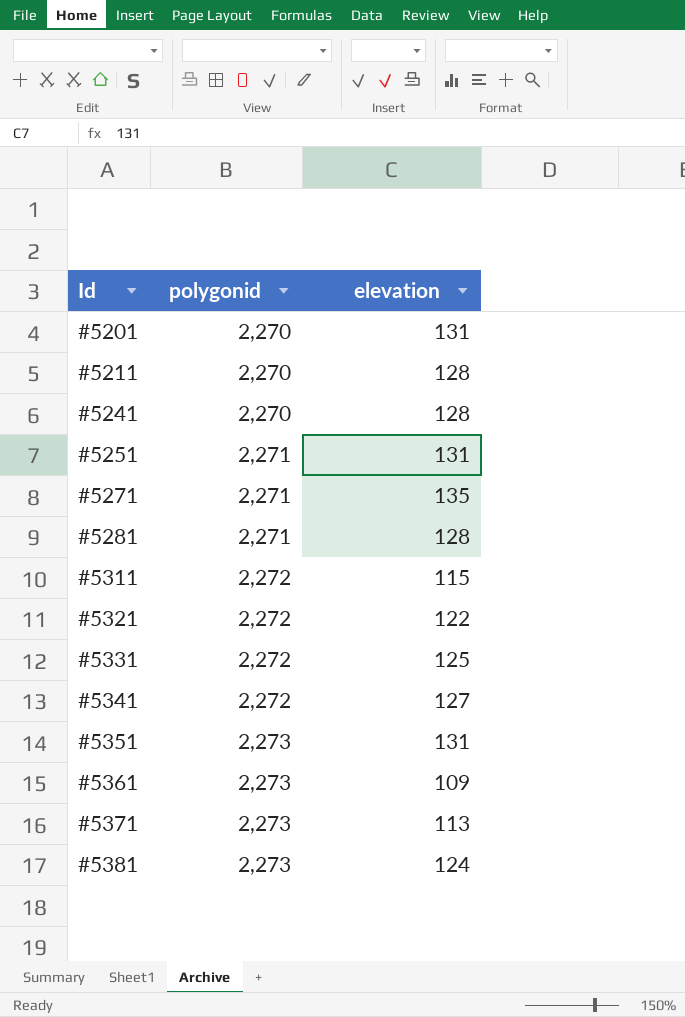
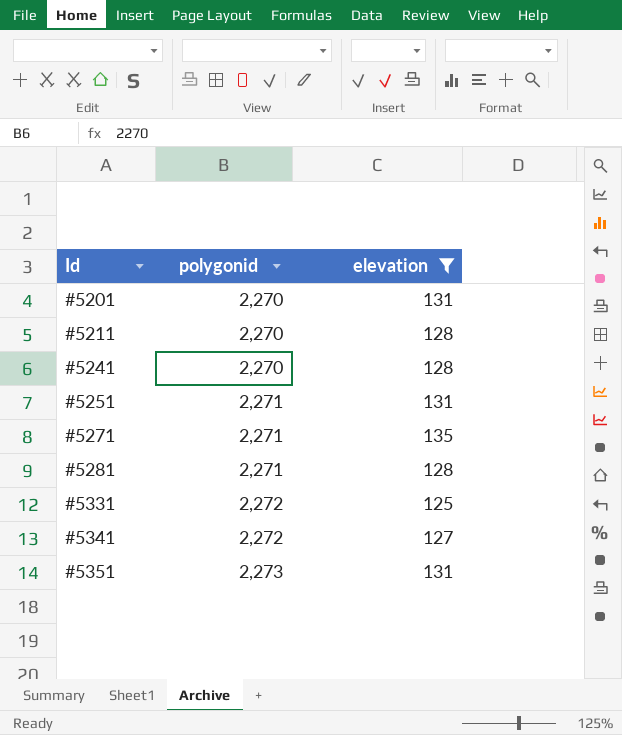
filter: none -> elevation >= 125

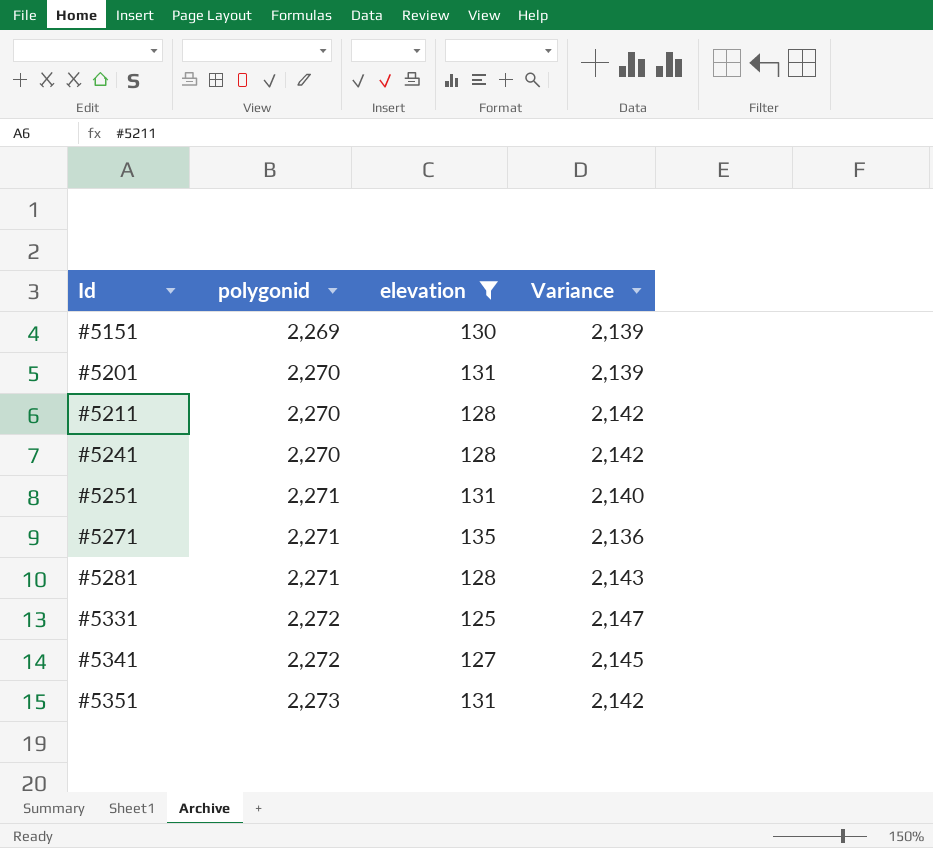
column Variance | formula: none -> [polygonid] - [elevation]
row #5151: none -> 2,269 | 130 | 2,139

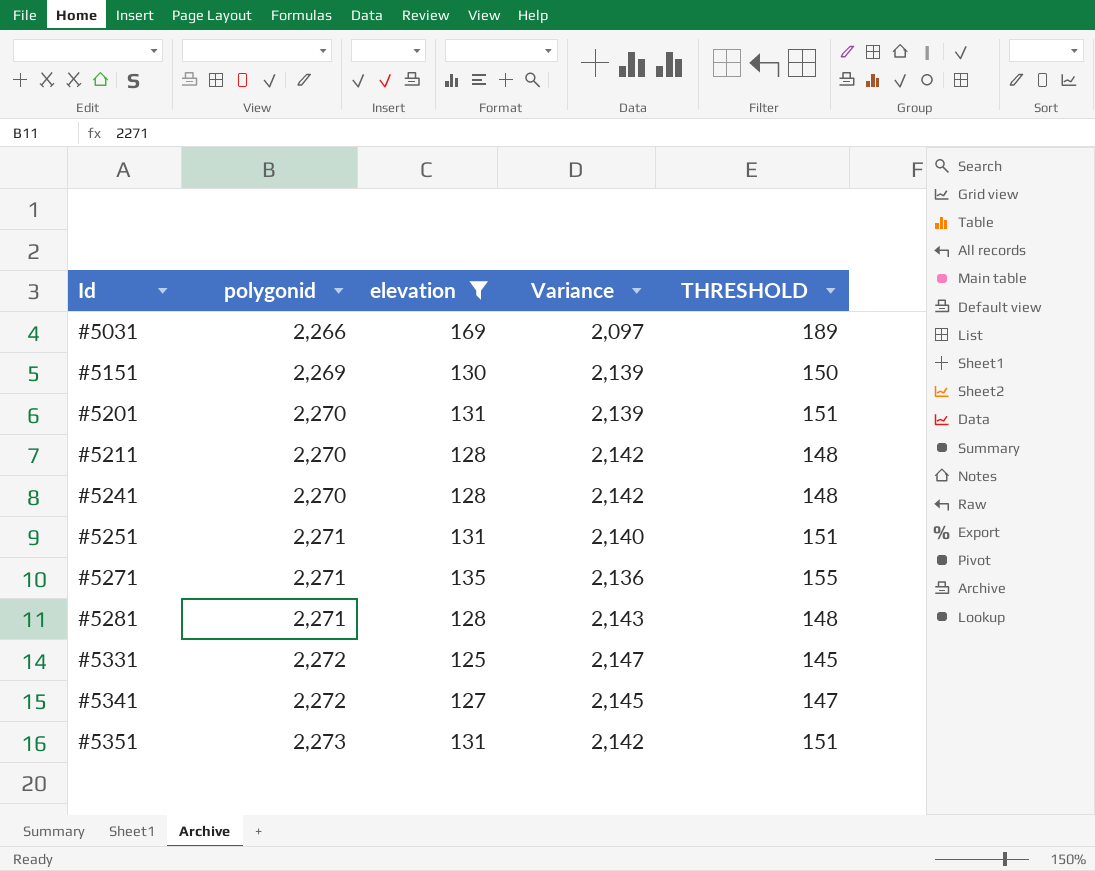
column THRESHOLD | formula: none -> [elevation] + 20
row #5031: none -> 2,266 | 169 | 2,097 | 189

